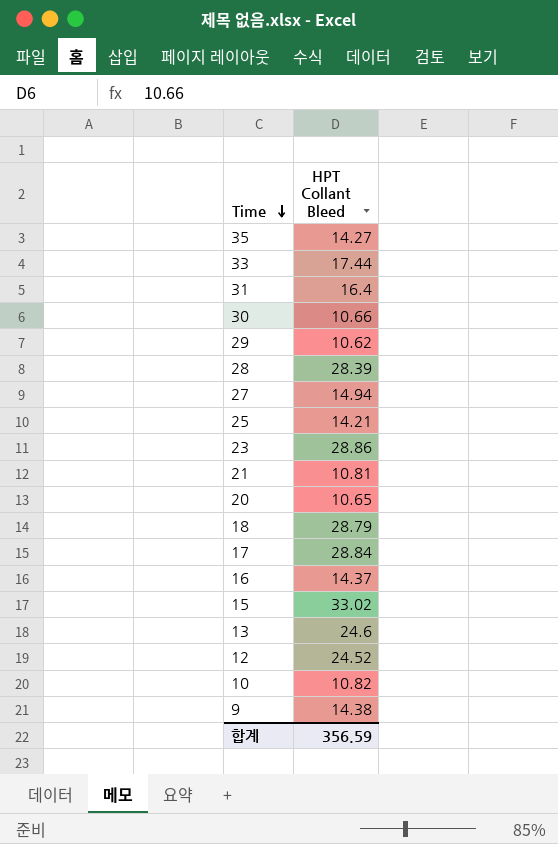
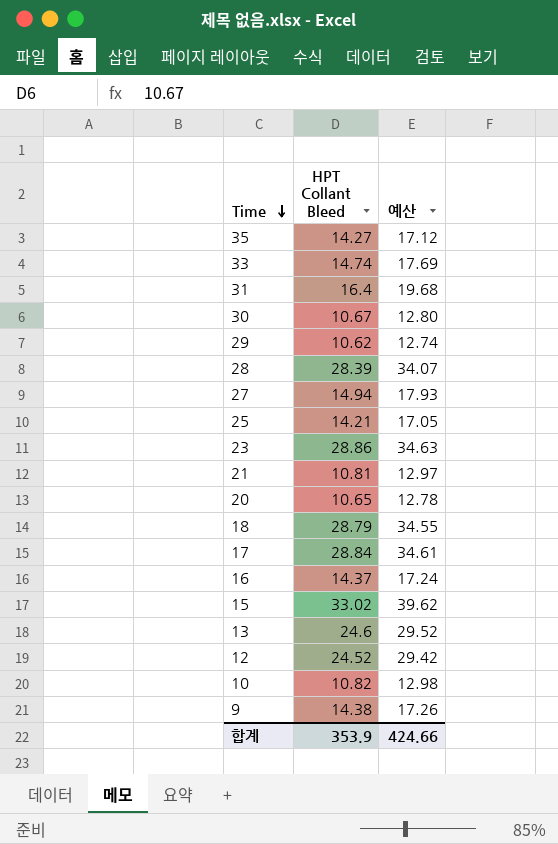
column 예산 | formula: none -> [HPT Collant Bleed] * 1.2
33 | HPT Collant Bleed: 17.44 -> 14.74
30 | HPT Collant Bleed: 10.66 -> 10.67
합계 | HPT Collant Bleed: 356.59 -> 353.9

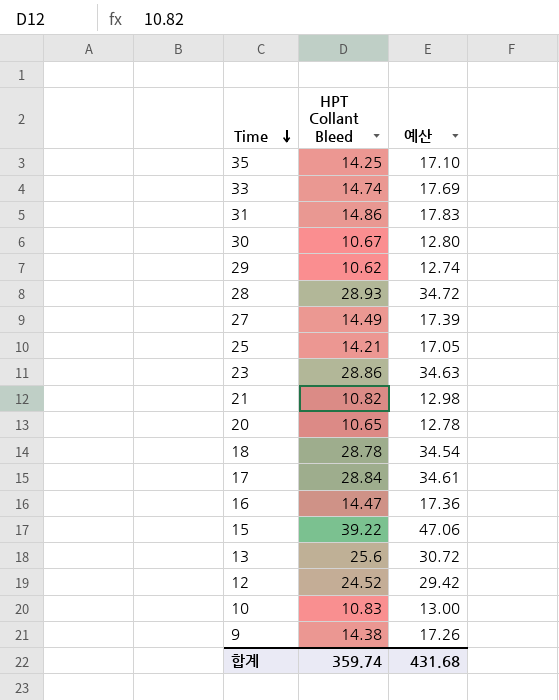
35 | HPT Collant Bleed: 14.27 -> 14.25
35 | 예산: 17.12 -> 17.10
31 | HPT Collant Bleed: 16.4 -> 14.86
31 | 예산: 19.68 -> 17.83
28 | HPT Collant Bleed: 28.39 -> 28.93
28 | 예산: 34.07 -> 34.72
27 | HPT Collant Bleed: 14.94 -> 14.49
27 | 예산: 17.93 -> 17.39
21 | HPT Collant Bleed: 10.81 -> 10.82
21 | 예산: 12.97 -> 12.98
18 | HPT Collant Bleed: 28.79 -> 28.78
18 | 예산: 34.55 -> 34.54
16 | HPT Collant Bleed: 14.37 -> 14.47
16 | 예산: 17.24 -> 17.36
15 | HPT Collant Bleed: 33.02 -> 39.22
15 | 예산: 39.62 -> 47.06
13 | HPT Collant Bleed: 24.6 -> 25.6
13 | 예산: 29.52 -> 30.72
10 | HPT Collant Bleed: 10.82 -> 10.83
10 | 예산: 12.98 -> 13.00
합계 | HPT Collant Bleed: 353.9 -> 359.74
합계 | 예산: 424.66 -> 431.68

